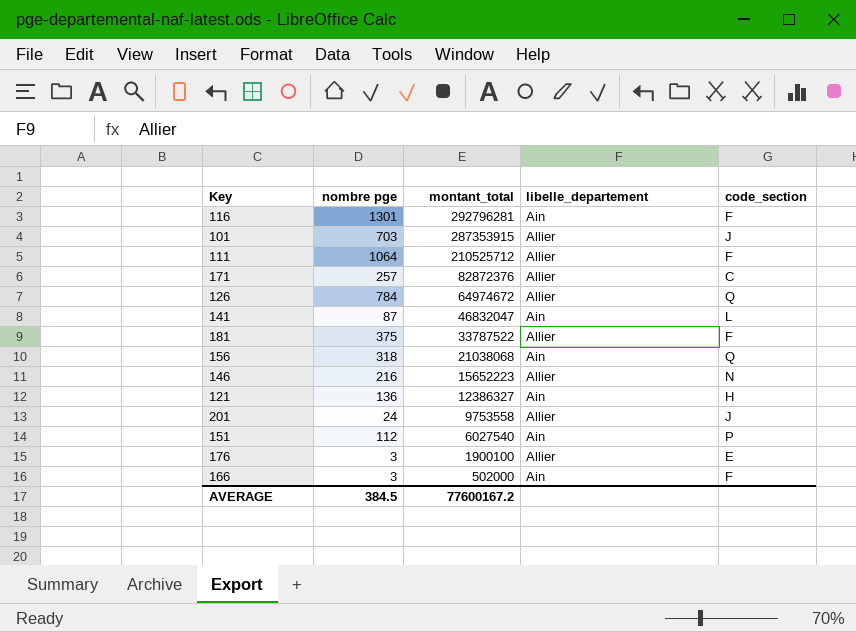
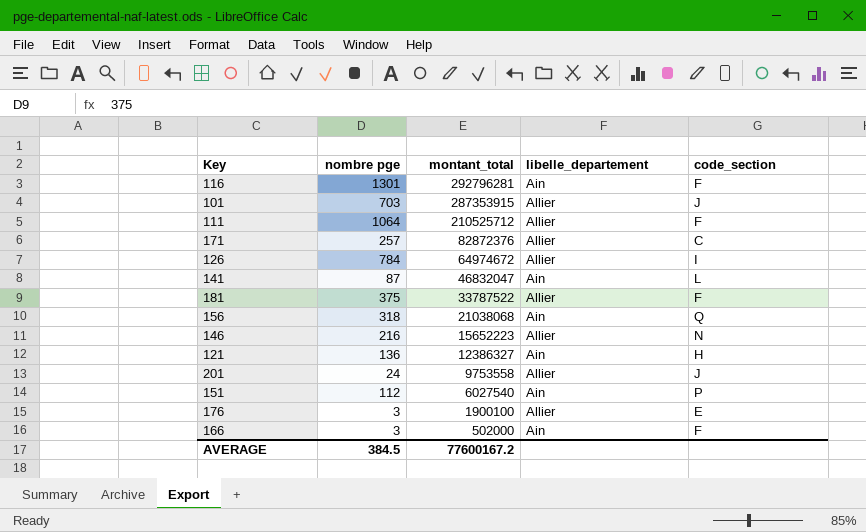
126 | code_section: Q -> I

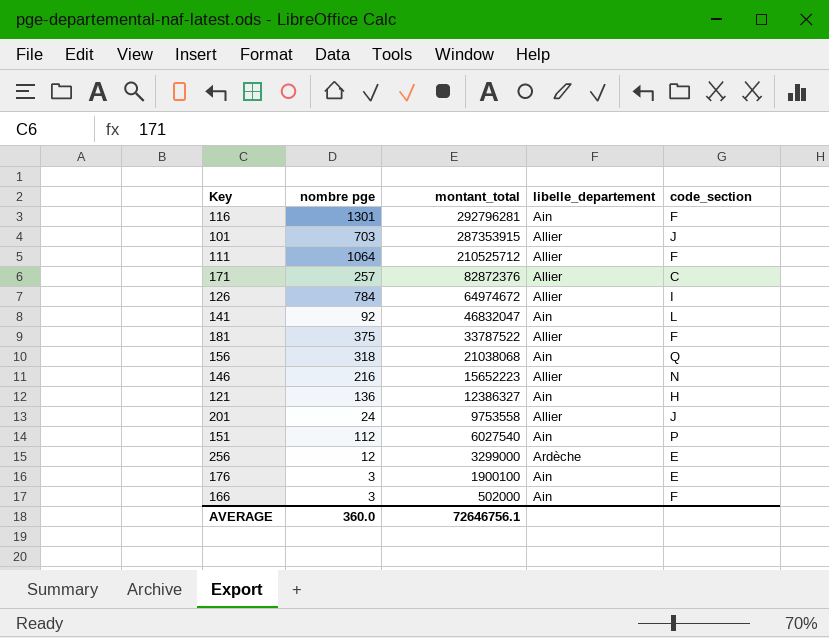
141 | nombre pge: 87 -> 92
row 256: none -> 12 | 3299000 | Ardèche | E
176 | libelle_departement: Allier -> Ain
AVERAGE | nombre pge: 384.5 -> 360.0
AVERAGE | montant_total: 77600167.2 -> 72646756.1

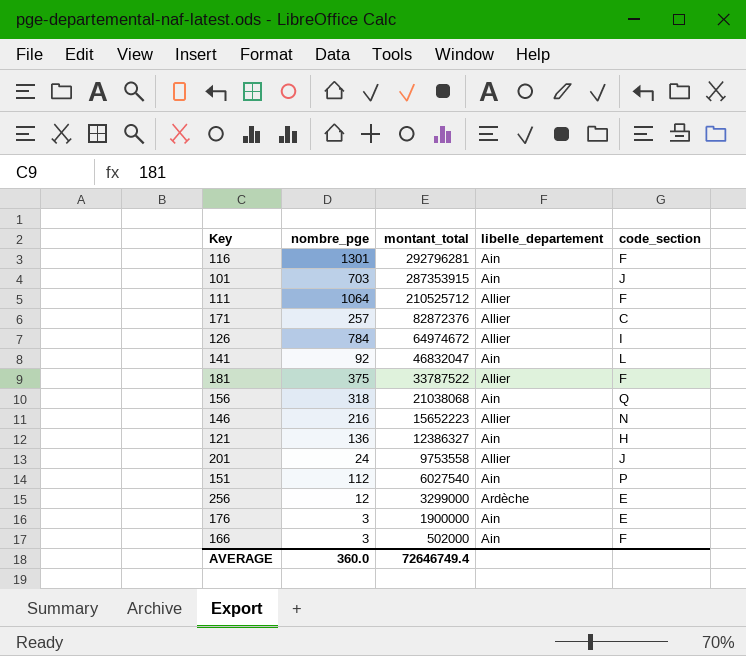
column name: nombre pge -> nombre_pge
101 | libelle_departement: Allier -> Ain
176 | montant_total: 1900100 -> 1900000
AVERAGE | montant_total: 72646756.1 -> 72646749.4

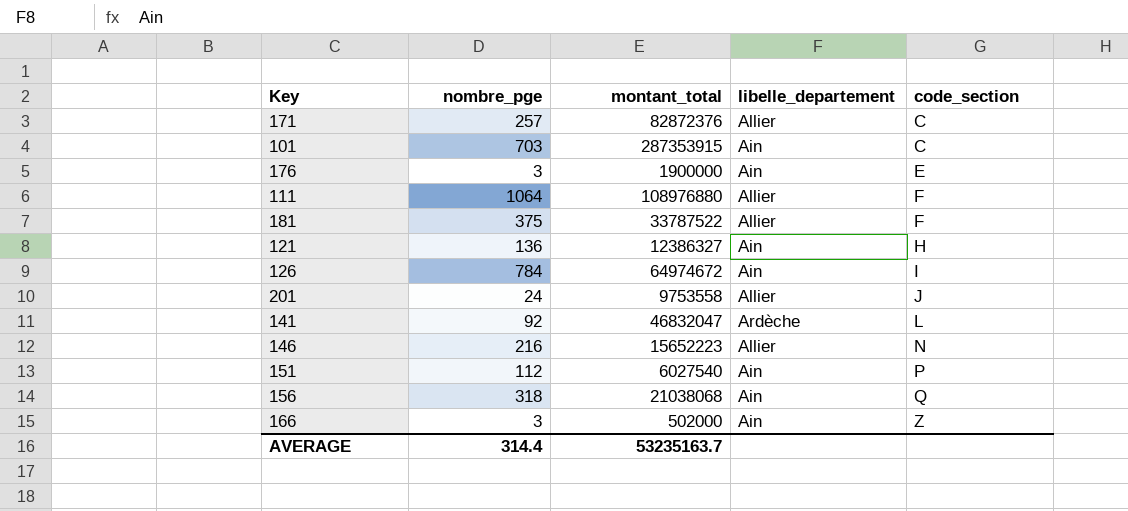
row order: montant_total descending -> code_section ascending
row 116: 1301 | 292796281 | Ain | F -> none
row 256: 12 | 3299000 | Ardèche | E -> none
101 | code_section: J -> C
111 | montant_total: 210525712 -> 108976880
126 | libelle_departement: Allier -> Ain
141 | libelle_departement: Ain -> Ardèche
166 | code_section: F -> Z
AVERAGE | nombre_pge: 360.0 -> 314.4
AVERAGE | montant_total: 72646749.4 -> 53235163.7

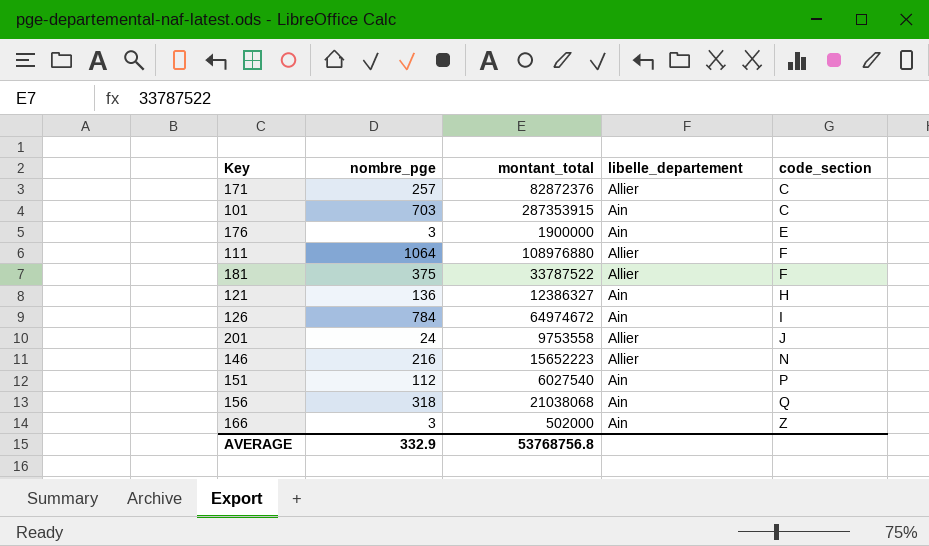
row 141: 92 | 46832047 | Ardèche | L -> none
AVERAGE | nombre_pge: 314.4 -> 332.9
AVERAGE | montant_total: 53235163.7 -> 53768756.8

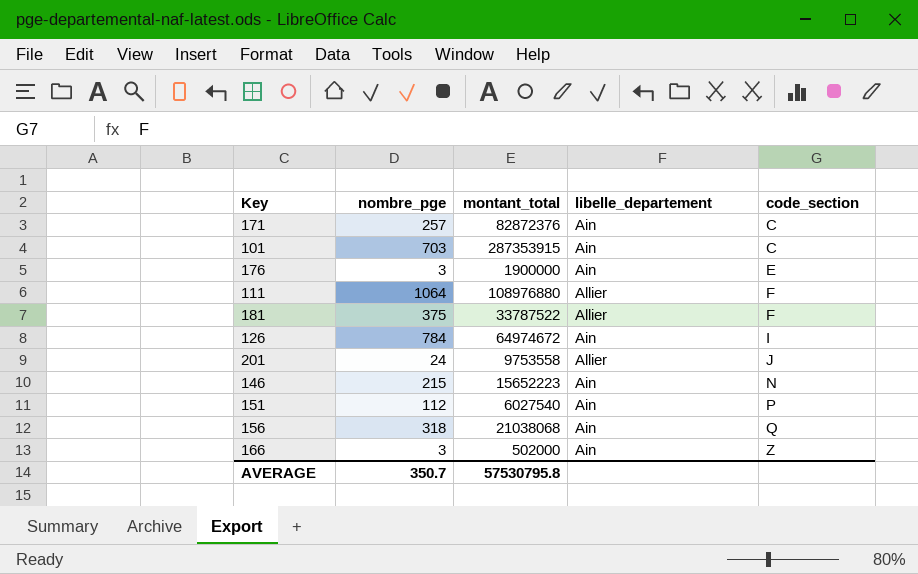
row 121: 136 | 12386327 | Ain | H -> none
171 | libelle_departement: Allier -> Ain
146 | nombre_pge: 216 -> 215
146 | libelle_departement: Allier -> Ain
AVERAGE | nombre_pge: 332.9 -> 350.7
AVERAGE | montant_total: 53768756.8 -> 57530795.8

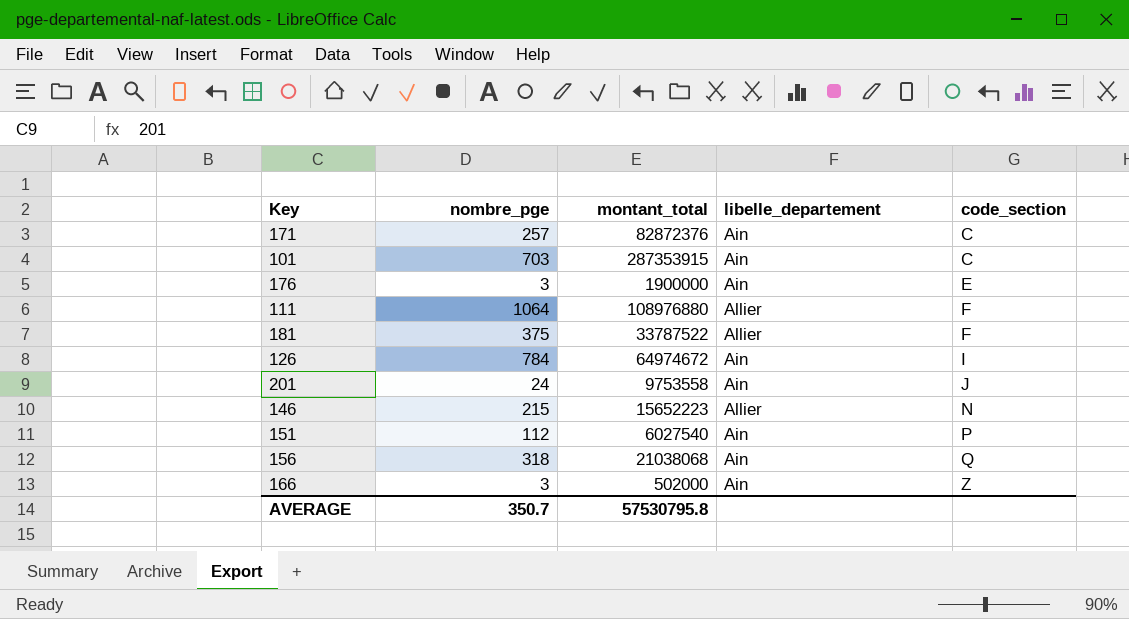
201 | libelle_departement: Allier -> Ain
146 | libelle_departement: Ain -> Allier

